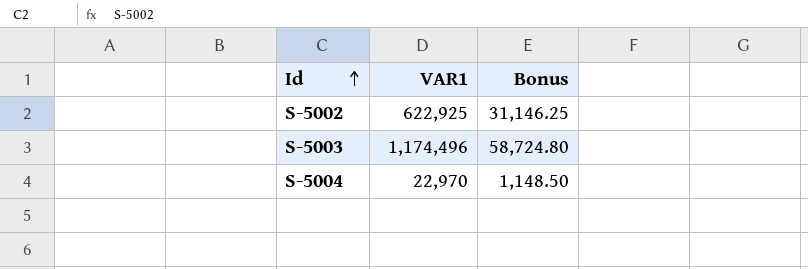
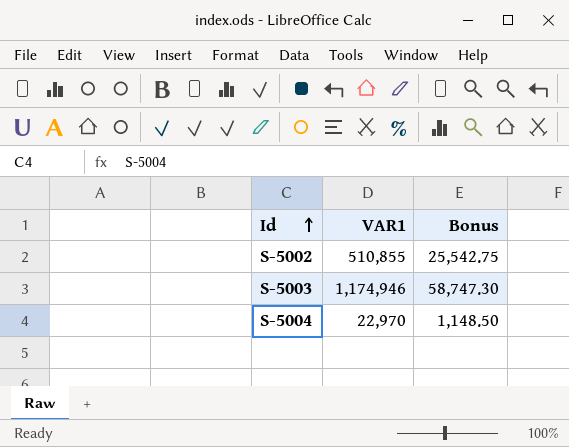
S-5002 | VAR1: 622,925 -> 510,855
S-5002 | Bonus: 31,146.25 -> 25,542.75
S-5003 | VAR1: 1,174,496 -> 1,174,946
S-5003 | Bonus: 58,724.80 -> 58,747.30

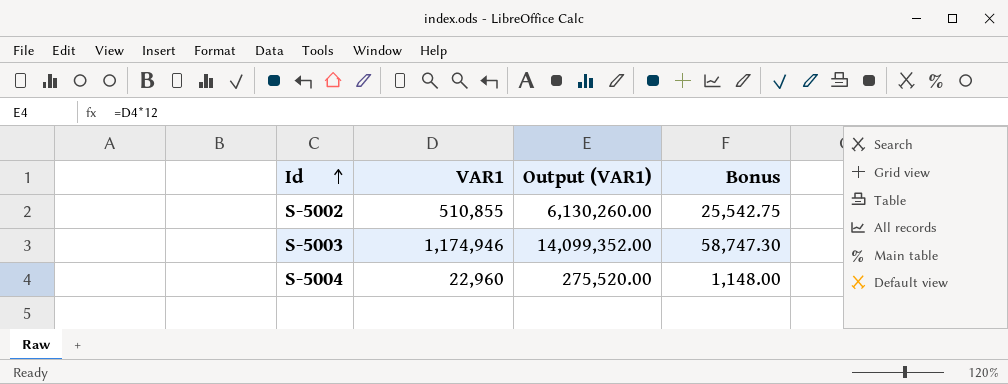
column Output (VAR1) | formula: none -> [VAR1] * 12
S-5004 | VAR1: 22,970 -> 22,960
S-5004 | Bonus: 1,148.50 -> 1,148.00

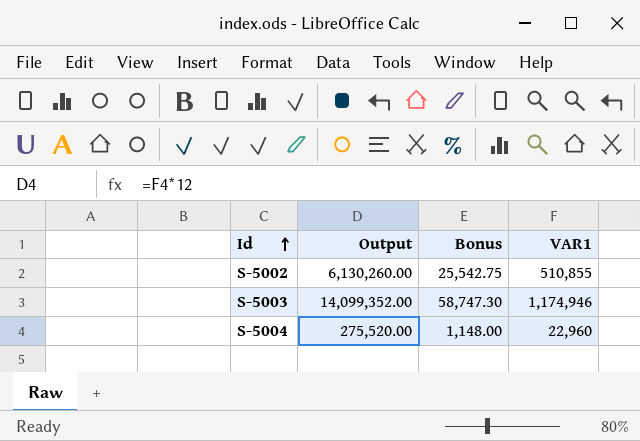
column name: Output (VAR1) -> Output
column VAR1 | position: 2 -> 4

